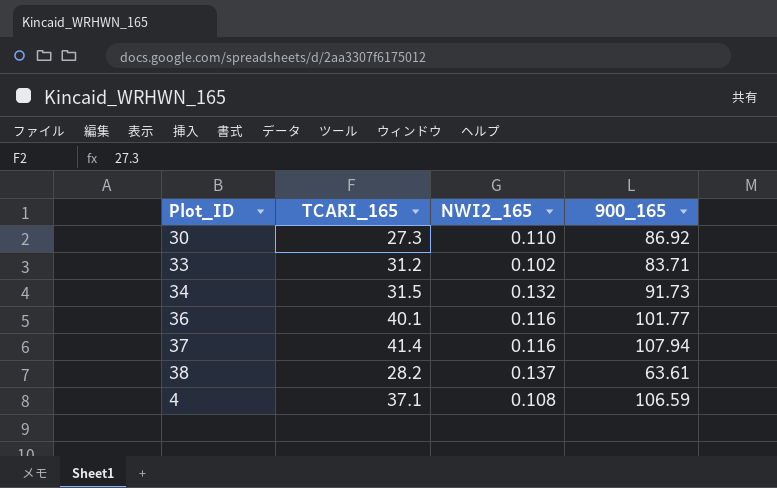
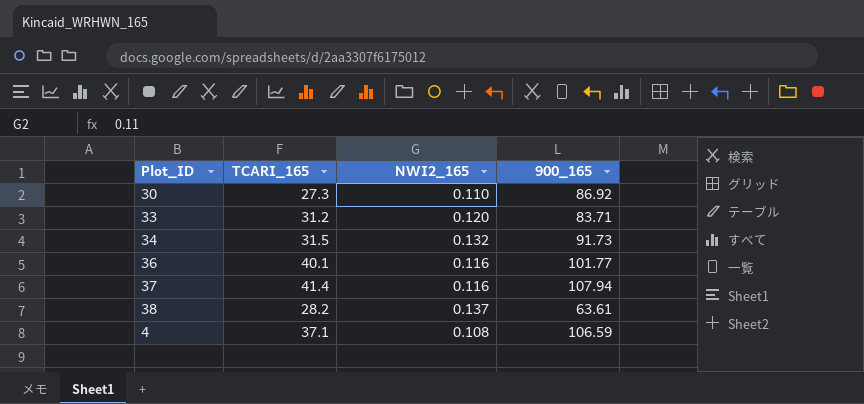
33 | NWI2_165: 0.102 -> 0.120

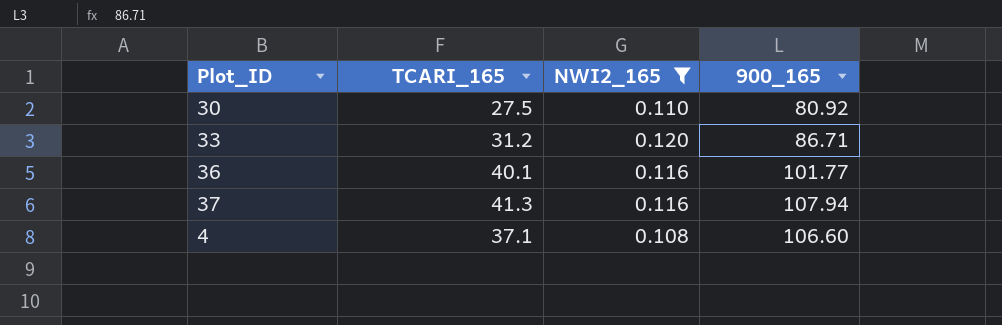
filter: none -> NWI2_165 <= 0.120
30 | TCARI_165: 27.3 -> 27.5
30 | 900_165: 86.92 -> 80.92
33 | 900_165: 83.71 -> 86.71
37 | TCARI_165: 41.4 -> 41.3
4 | 900_165: 106.59 -> 106.60

